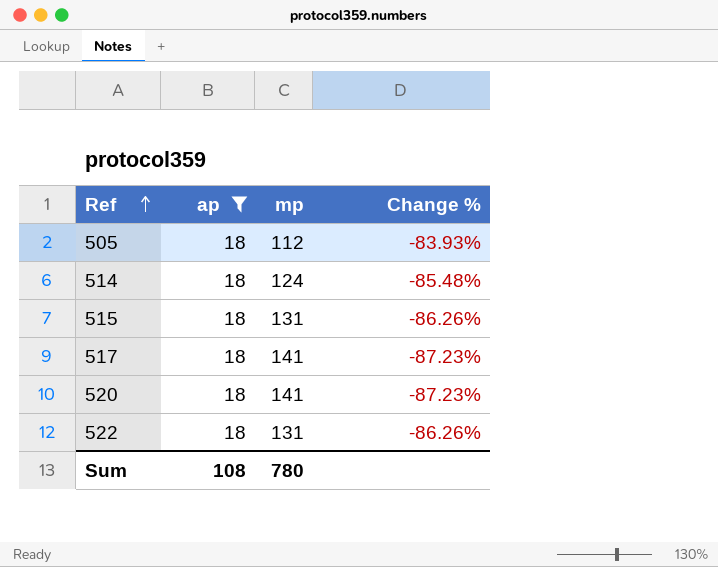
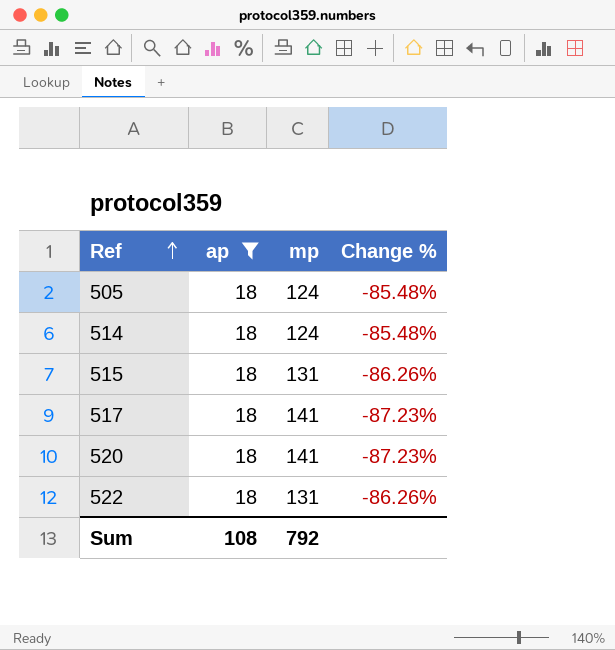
505 | mp: 112 -> 124
505 | Change %: -83.93% -> -85.48%
Sum | mp: 780 -> 792

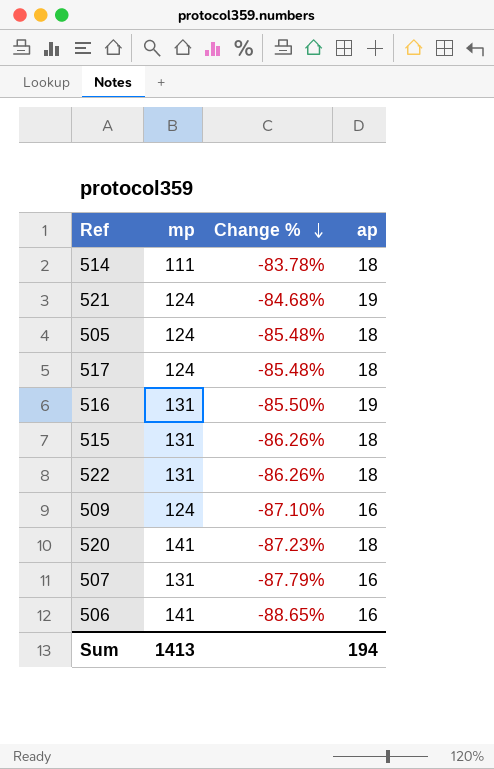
filter: ap = 18 -> none
row order: Ref ascending -> Change % descending
column ap | position: 2 -> 4
514 | mp: 124 -> 111
514 | Change %: -85.48% -> -83.78%
517 | mp: 141 -> 124
517 | Change %: -87.23% -> -85.48%
Sum | mp: 792 -> 1413
Sum | ap: 108 -> 194

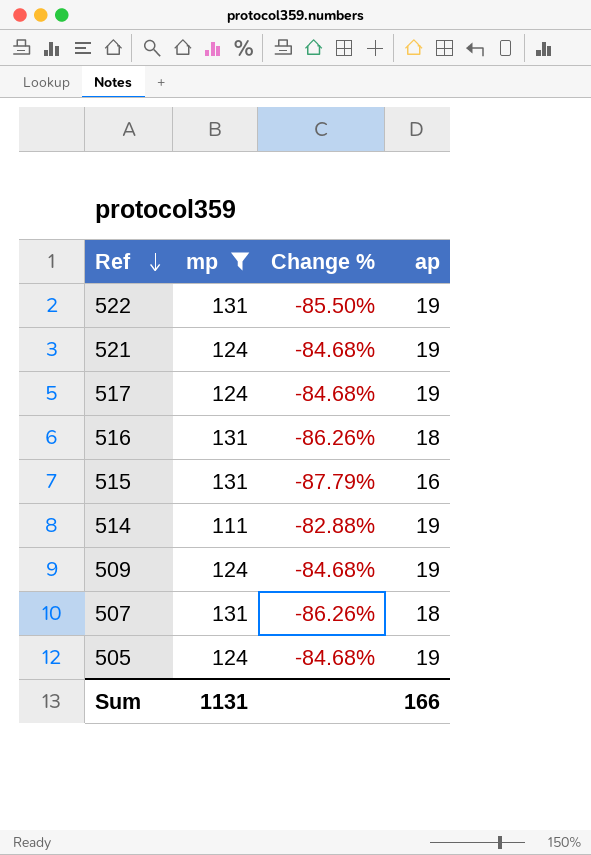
filter: none -> mp != 141
row order: Change % descending -> Ref descending
522 | Change %: -86.26% -> -85.50%
522 | ap: 18 -> 19
517 | Change %: -85.48% -> -84.68%
517 | ap: 18 -> 19
516 | Change %: -85.50% -> -86.26%
516 | ap: 19 -> 18
515 | Change %: -86.26% -> -87.79%
515 | ap: 18 -> 16
514 | Change %: -83.78% -> -82.88%
514 | ap: 18 -> 19
509 | Change %: -87.10% -> -84.68%
509 | ap: 16 -> 19
507 | Change %: -87.79% -> -86.26%
507 | ap: 16 -> 18
505 | Change %: -85.48% -> -84.68%
505 | ap: 18 -> 19
Sum | mp: 1413 -> 1131
Sum | ap: 194 -> 166

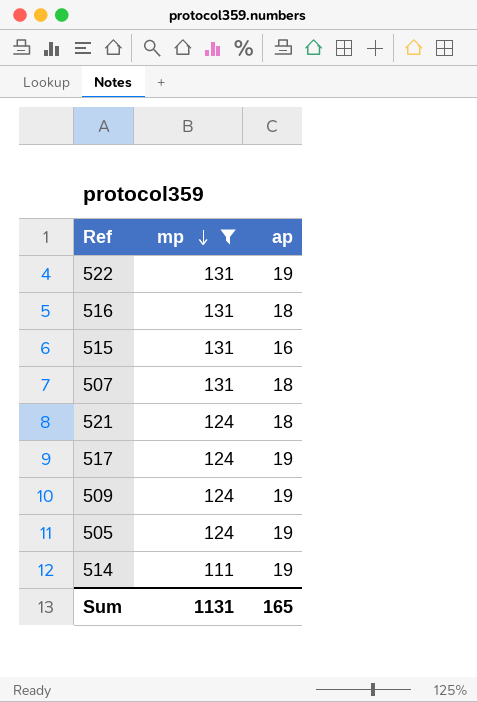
row order: Ref descending -> mp descending
column Change % | formula: ([ap] - [mp]) / [mp] -> none
521 | ap: 19 -> 18
Sum | ap: 166 -> 165

